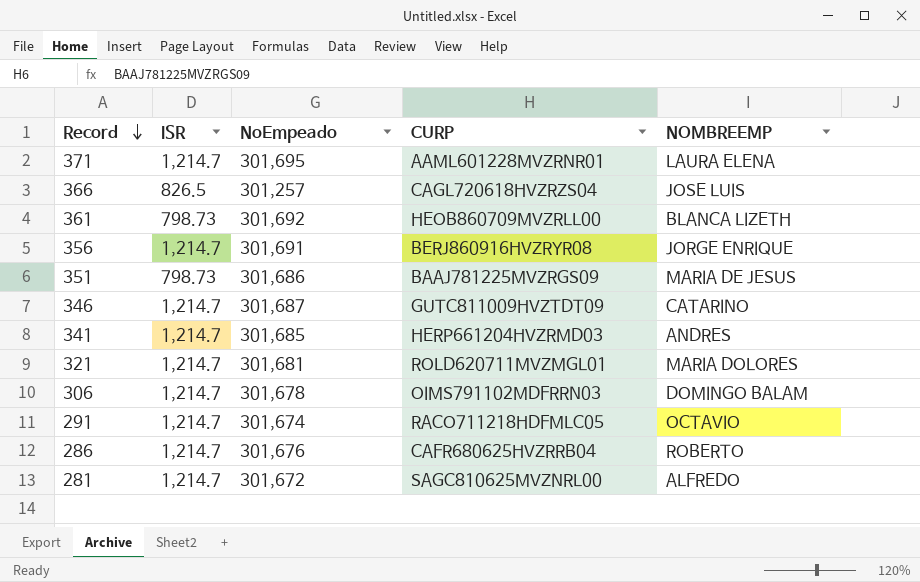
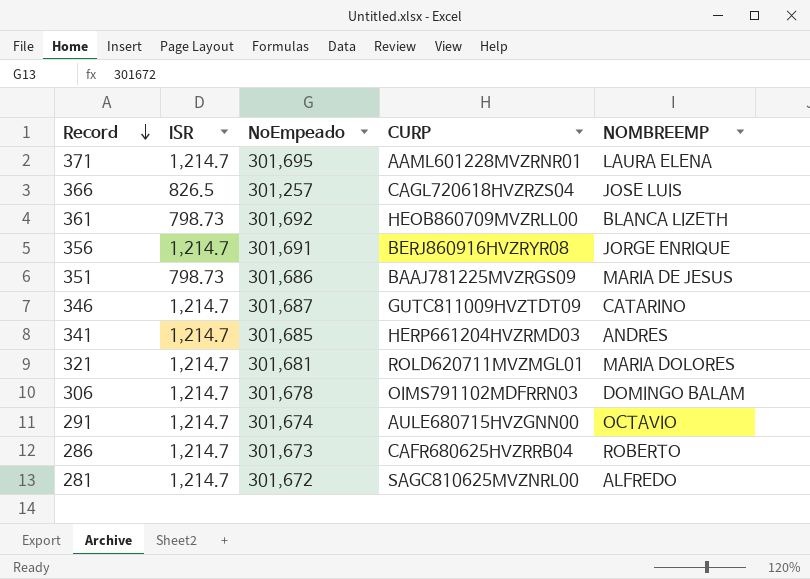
291 | CURP: RACO711218HDFMLC05 -> AULE680715HVZGNN00
286 | NoEmpeado: 301,676 -> 301,673

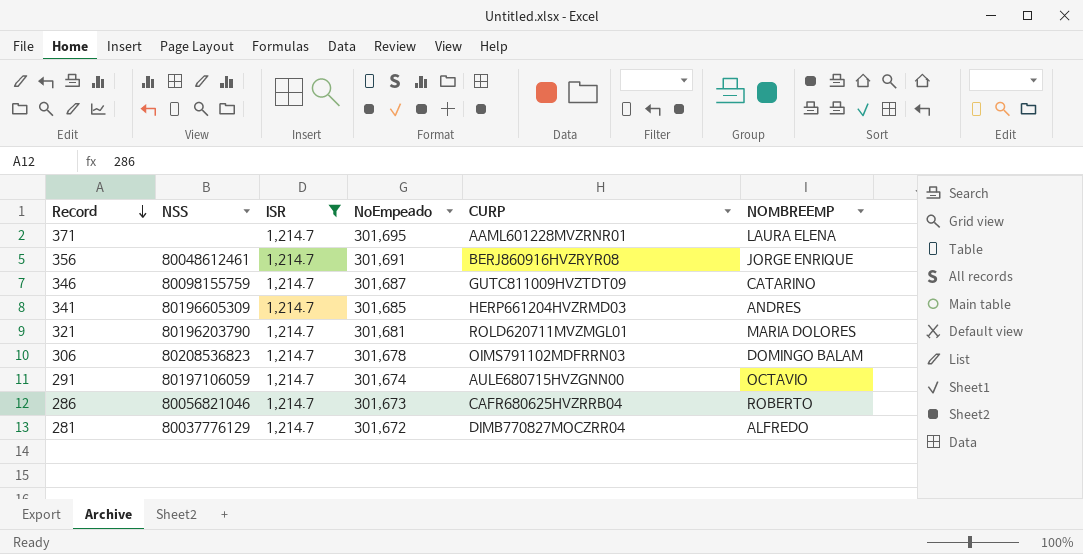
filter: none -> ISR = 1,214.7
column NSS | position: none -> 2
281 | CURP: SAGC810625MVZNRL00 -> DIMB770827MOCZRR04

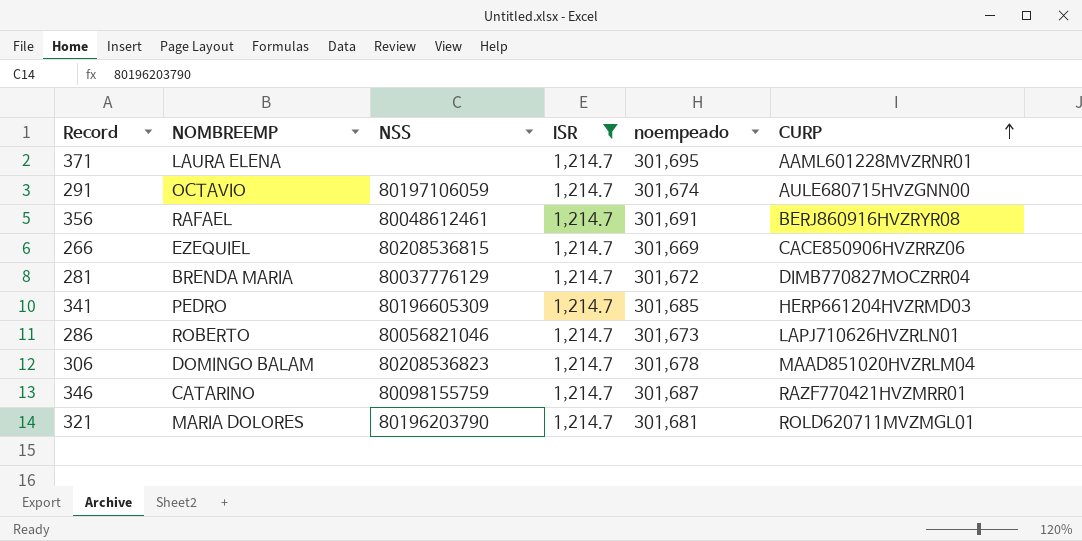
row order: Record descending -> CURP ascending
column NOMBREEMP | position: 6 -> 2
column name: NoEmpeado -> noempeado
356 | NOMBREEMP: JORGE ENRIQUE -> RAFAEL
row 266: none -> EZEQUIEL | 80208536815 | 1,214.7 | 301,669 | CACE850906HVZRRZ06
281 | NOMBREEMP: ALFREDO -> BRENDA MARIA
341 | NOMBREEMP: ANDRES -> PEDRO
286 | CURP: CAFR680625HVZRRB04 -> LAPJ710626HVZRLN01
306 | CURP: OIMS791102MDFRRN03 -> MAAD851020HVZRLM04
346 | CURP: GUTC811009HVZTDT09 -> RAZF770421HVZMRR01

